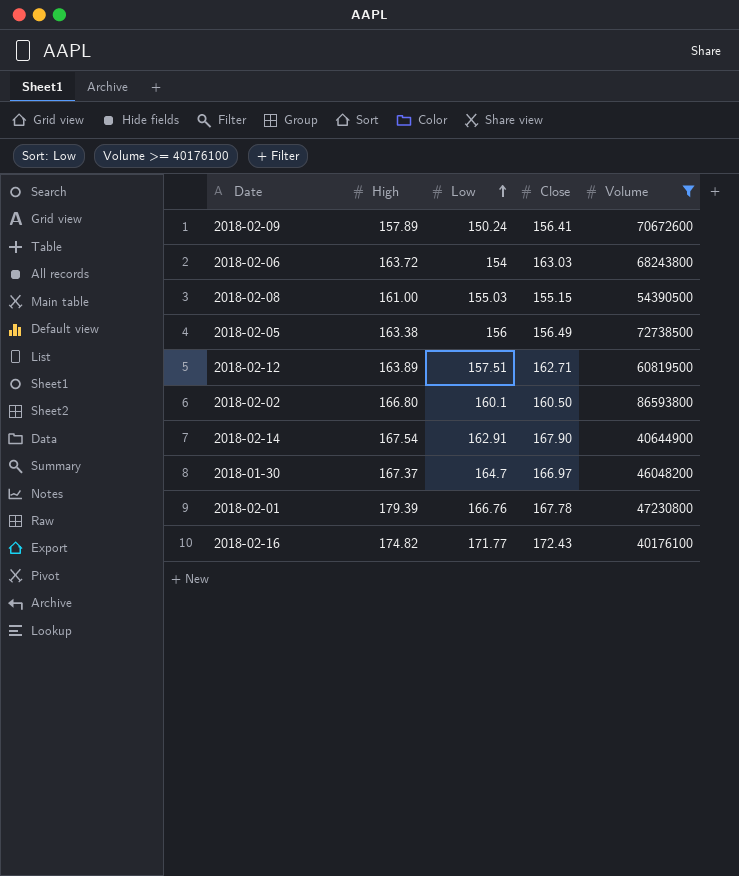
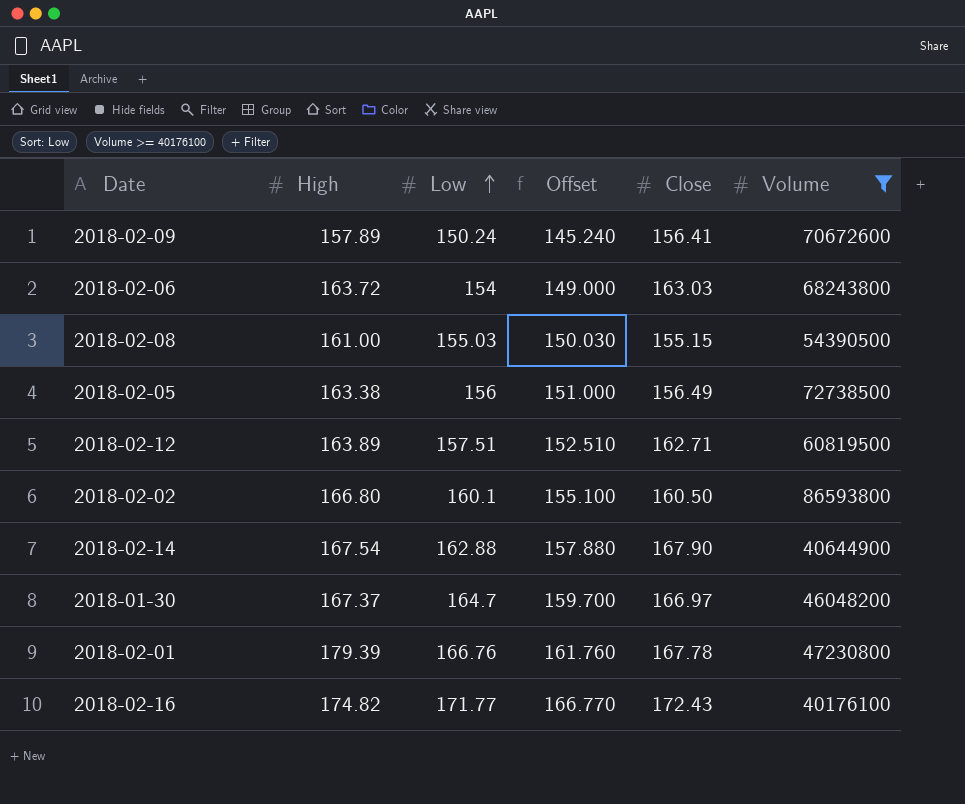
column Offset | formula: none -> [Low] - 5
2018-02-14 | Low: 162.91 -> 162.88

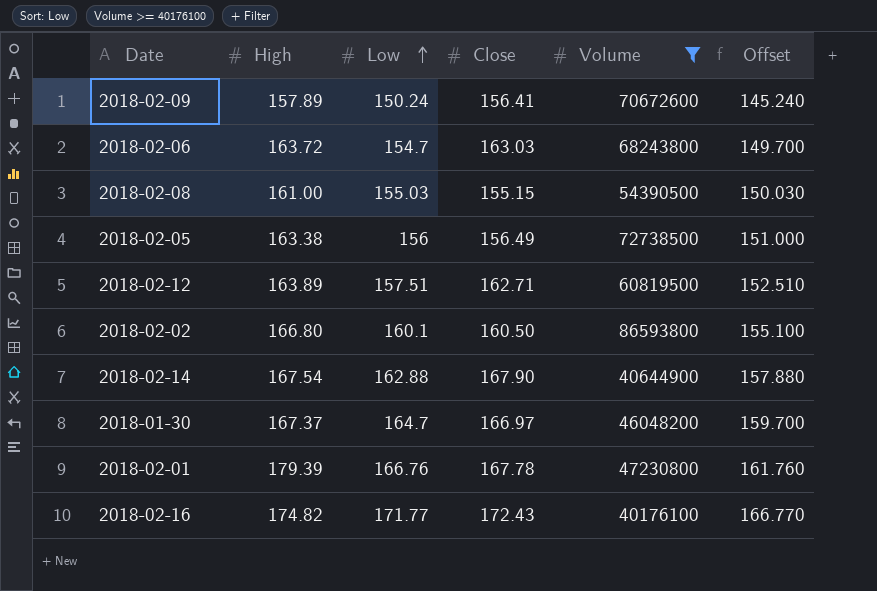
column Offset | position: 4 -> 6
2018-02-06 | Low: 154 -> 154.7
2018-02-06 | Offset: 149.000 -> 149.700

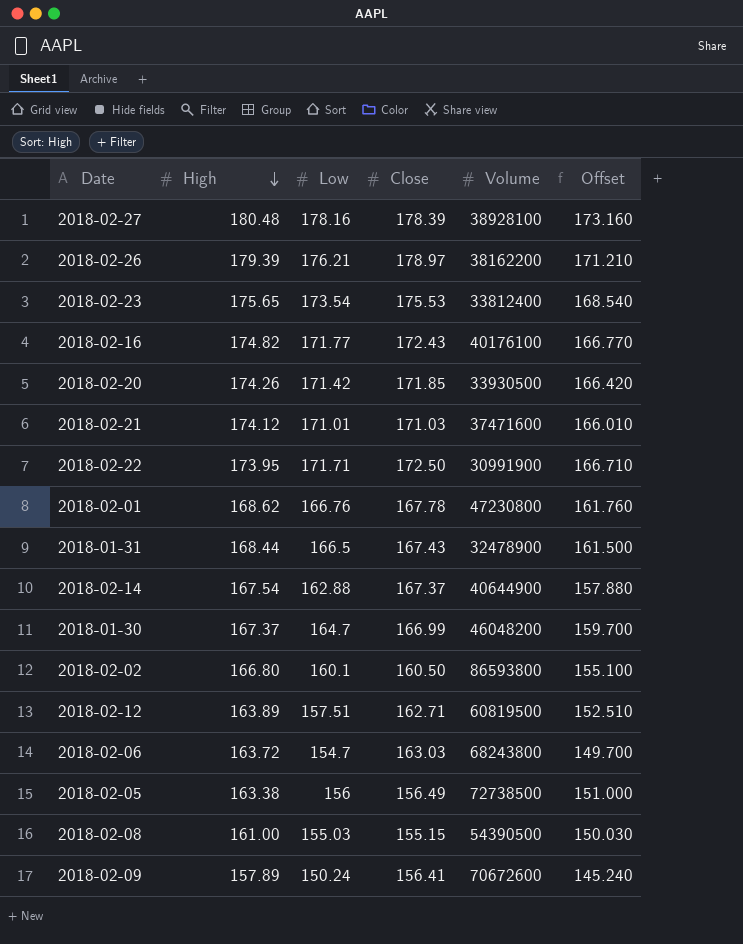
filter: Volume >= 40176100 -> none
row order: Low ascending -> High descending
2018-02-01 | High: 179.39 -> 168.62
2018-02-14 | Close: 167.90 -> 167.37
2018-01-30 | Close: 166.97 -> 166.99

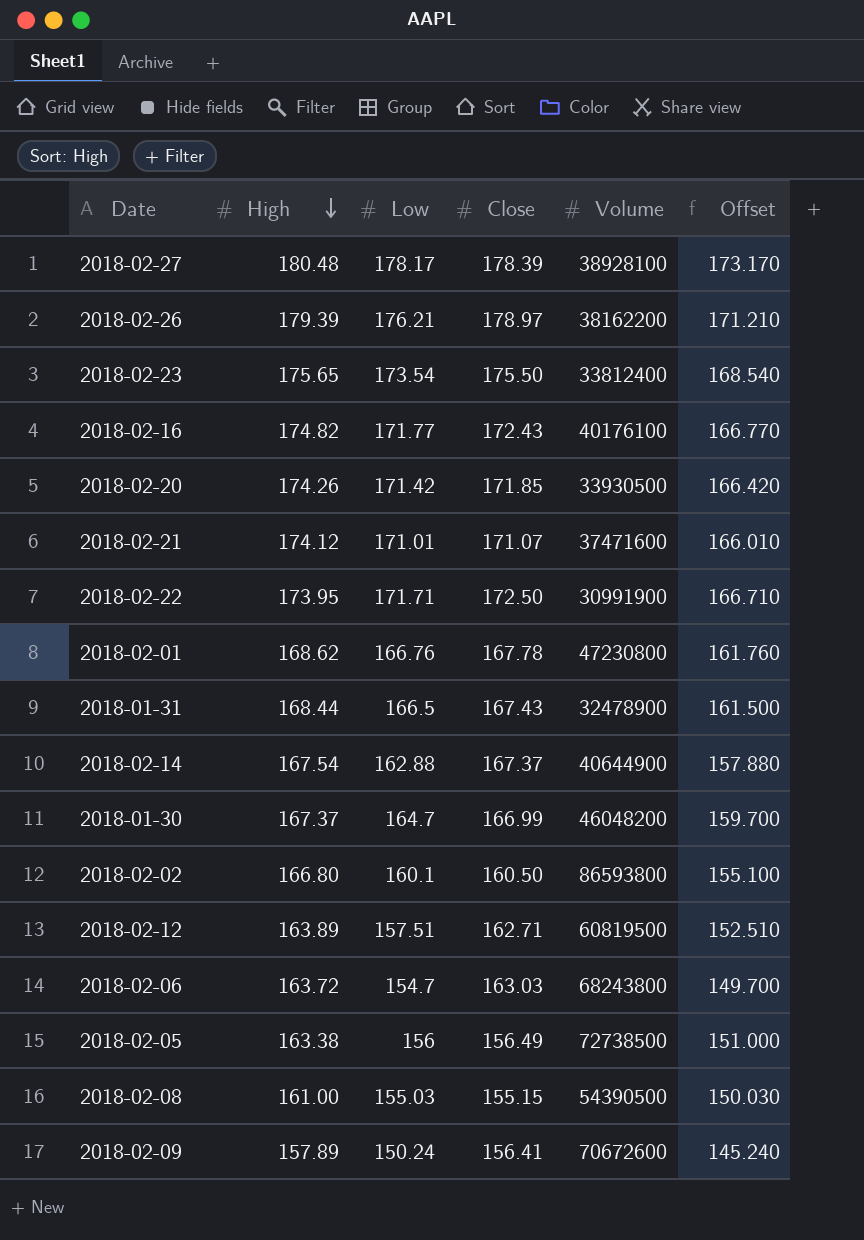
2018-02-27 | Low: 178.16 -> 178.17
2018-02-27 | Offset: 173.160 -> 173.170
2018-02-23 | Close: 175.53 -> 175.50
2018-02-21 | Close: 171.03 -> 171.07

